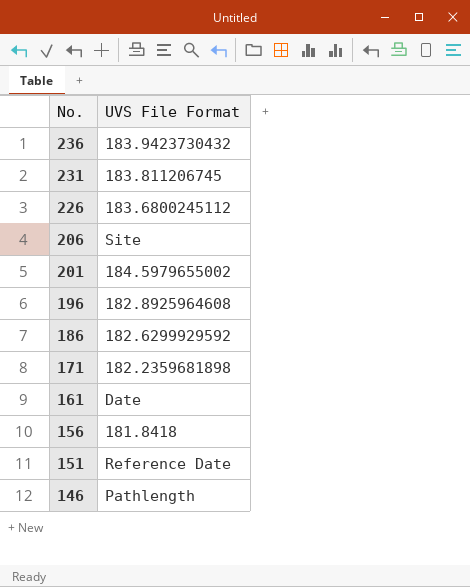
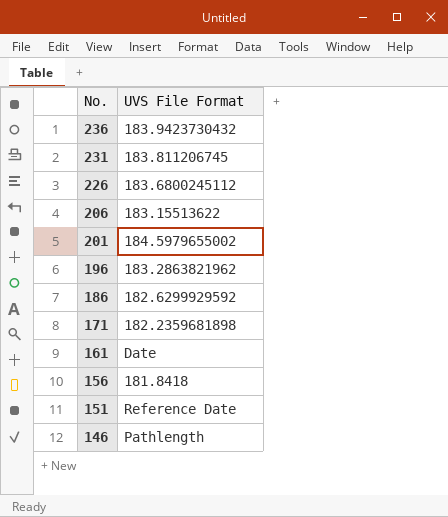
206 | UVS File Format: Site -> 183.15513622
196 | UVS File Format: 182.8925964608 -> 183.2863821962

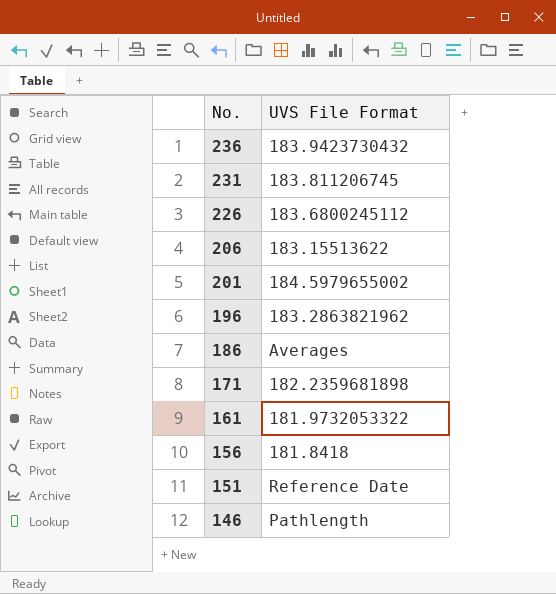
186 | UVS File Format: 182.6299929592 -> Averages
161 | UVS File Format: Date -> 181.9732053322

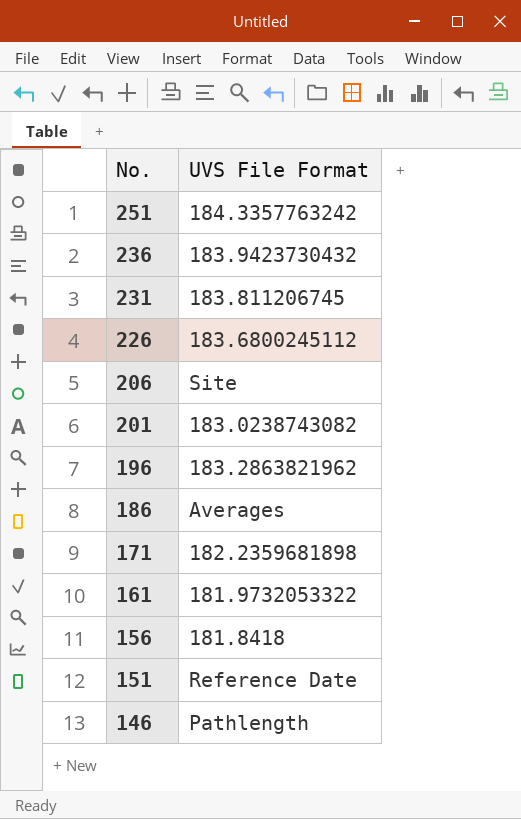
row 251: none -> 184.3357763242
206 | UVS File Format: 183.15513622 -> Site
201 | UVS File Format: 184.5979655002 -> 183.0238743082

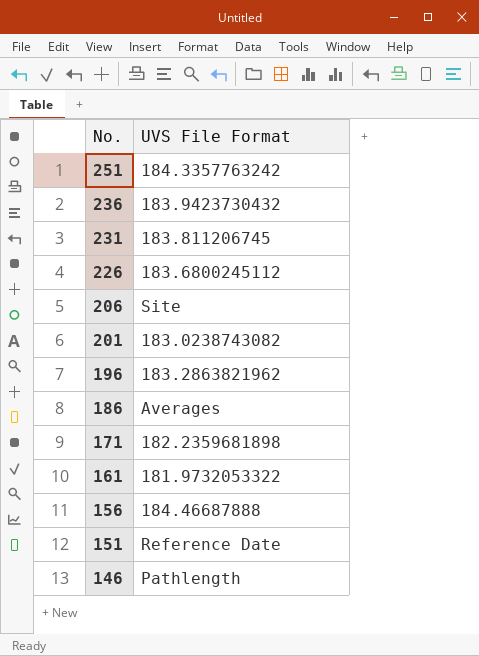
156 | UVS File Format: 181.8418 -> 184.46687888

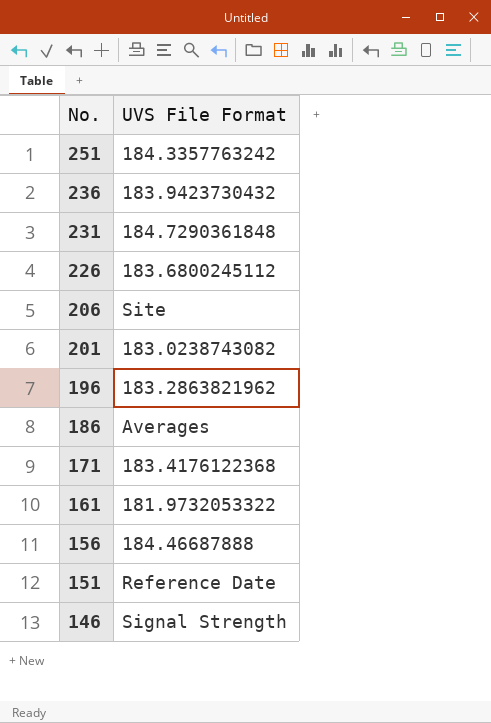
231 | UVS File Format: 183.811206745 -> 184.7290361848
171 | UVS File Format: 182.2359681898 -> 183.4176122368
146 | UVS File Format: Pathlength -> Signal Strength

